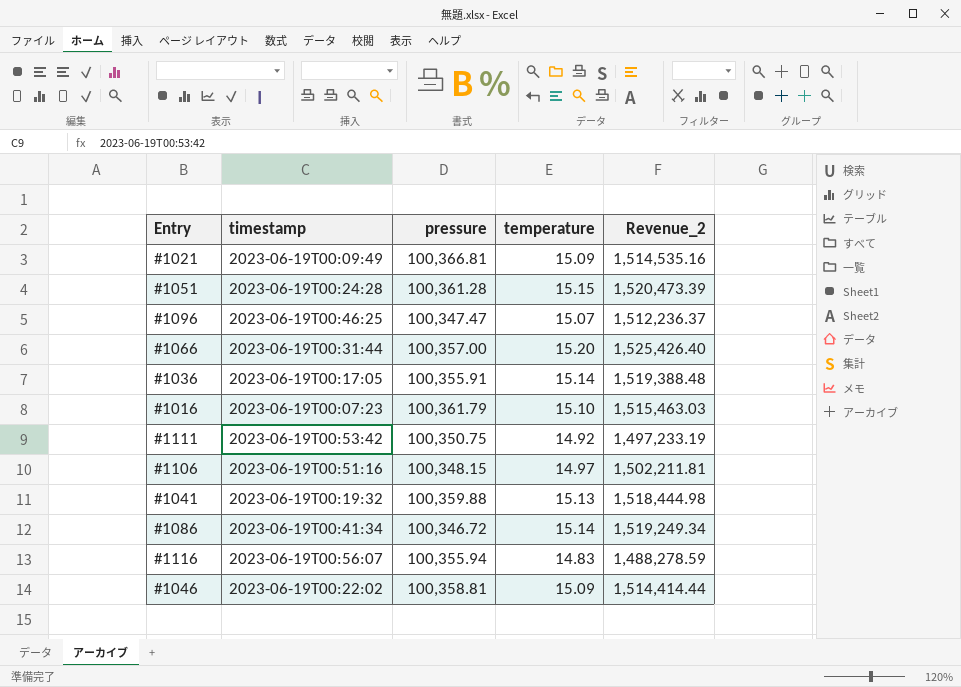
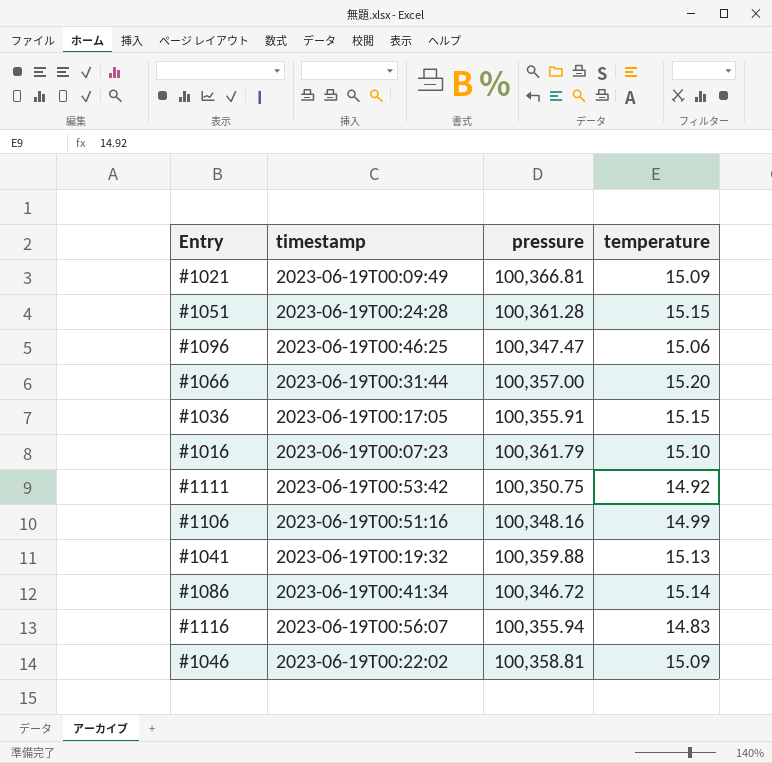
column Revenue_2 | formula: [pressure] * [temperature] -> none
#1096 | temperature: 15.07 -> 15.06
#1036 | temperature: 15.14 -> 15.15
#1106 | pressure: 100,348.15 -> 100,348.16
#1106 | temperature: 14.97 -> 14.99

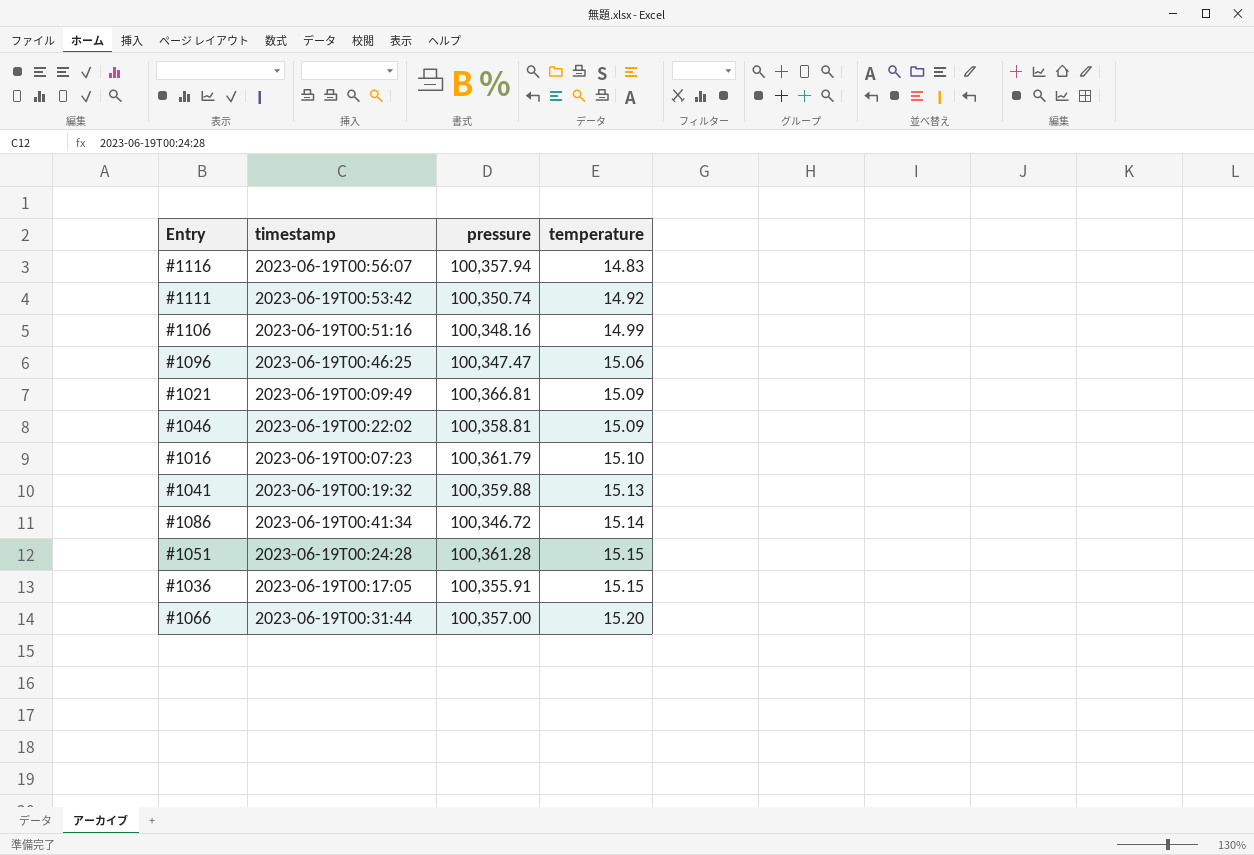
row order: none -> temperature ascending
#1116 | pressure: 100,355.94 -> 100,357.94
#1111 | pressure: 100,350.75 -> 100,350.74

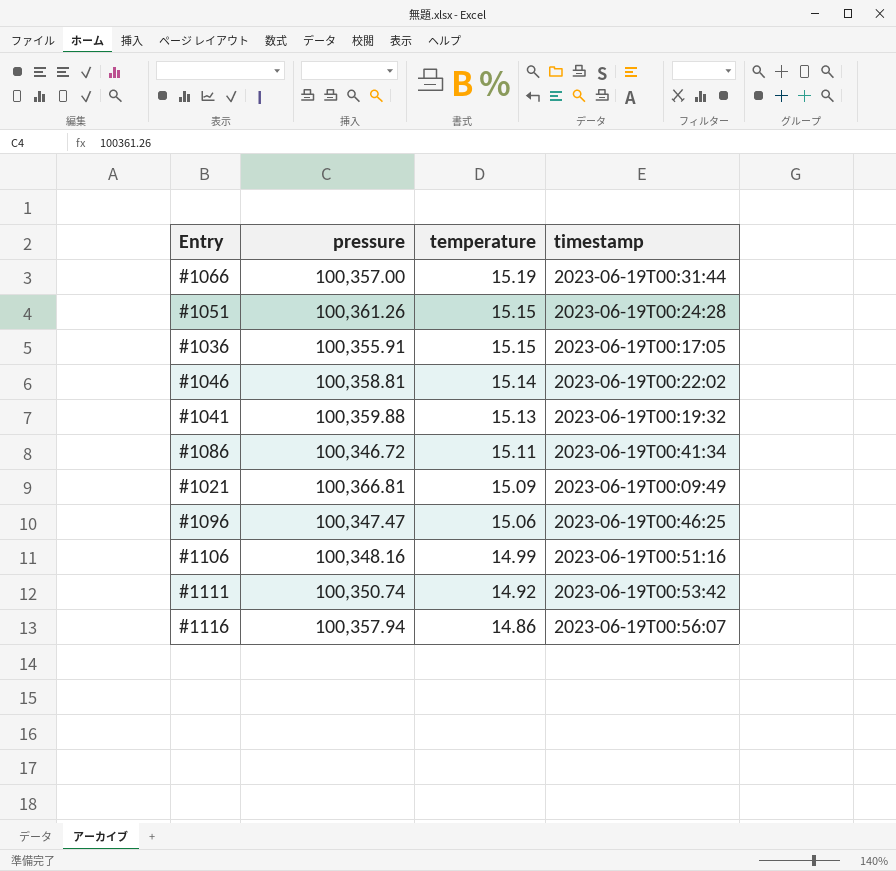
row order: temperature ascending -> temperature descending
column timestamp | position: 2 -> 4
row #1016: 2023-06-19T00:07:23 | 100,361.79 | 15.10 -> none
#1066 | temperature: 15.20 -> 15.19
#1051 | pressure: 100,361.28 -> 100,361.26
#1046 | temperature: 15.09 -> 15.14
#1086 | temperature: 15.14 -> 15.11
#1116 | temperature: 14.83 -> 14.86

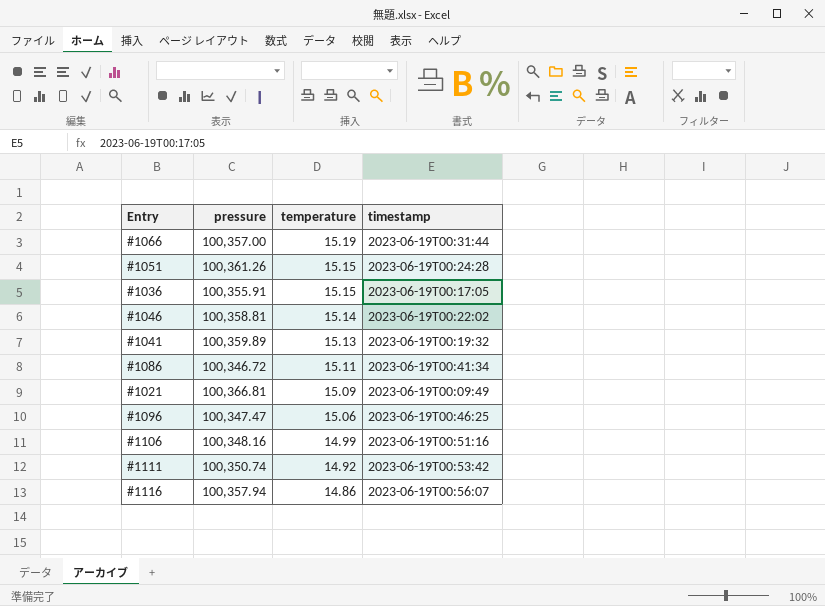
#1041 | pressure: 100,359.88 -> 100,359.89

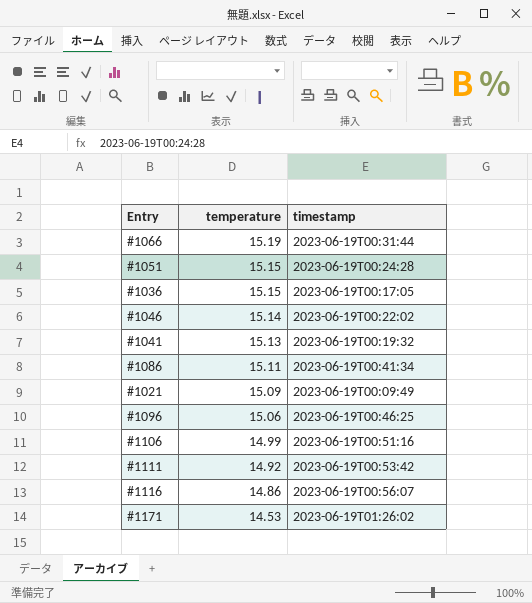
column pressure | position: 2 -> none
row #1171: none -> 14.53 | 2023-06-19T01:26:02

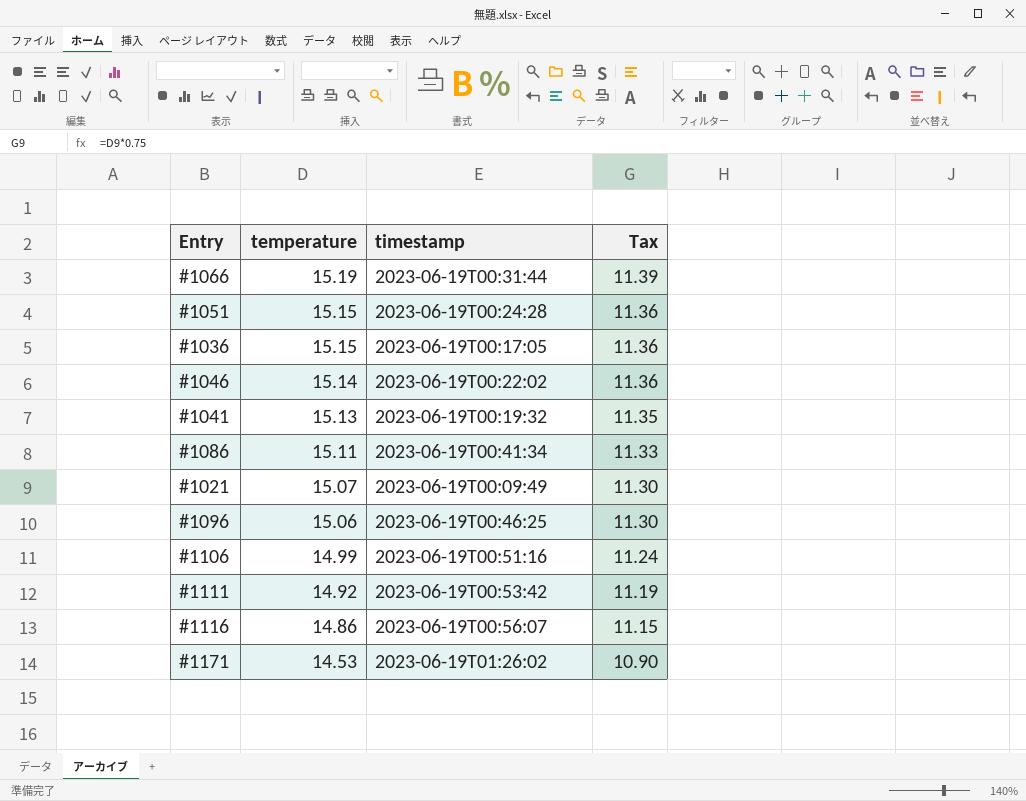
column Tax | formula: none -> [temperature] * 0.75
#1021 | temperature: 15.09 -> 15.07

